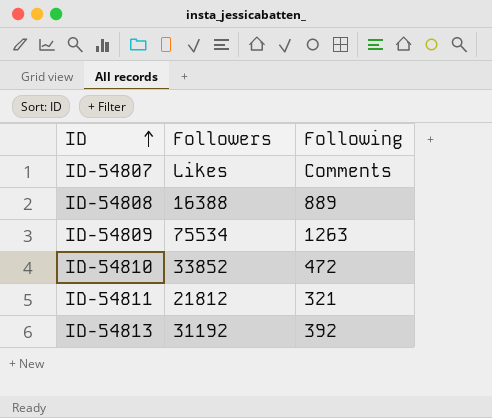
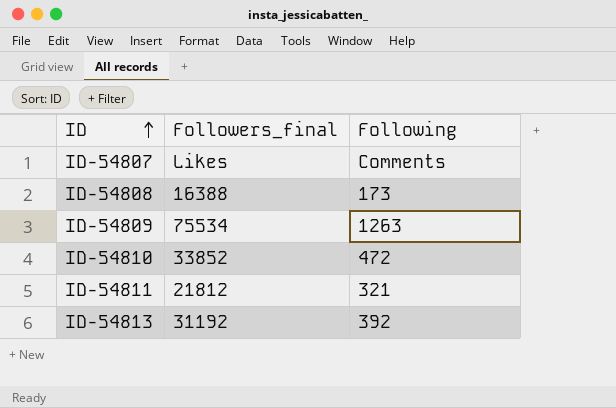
column name: Followers -> Followers_final
ID-54808 | Following: 889 -> 173

